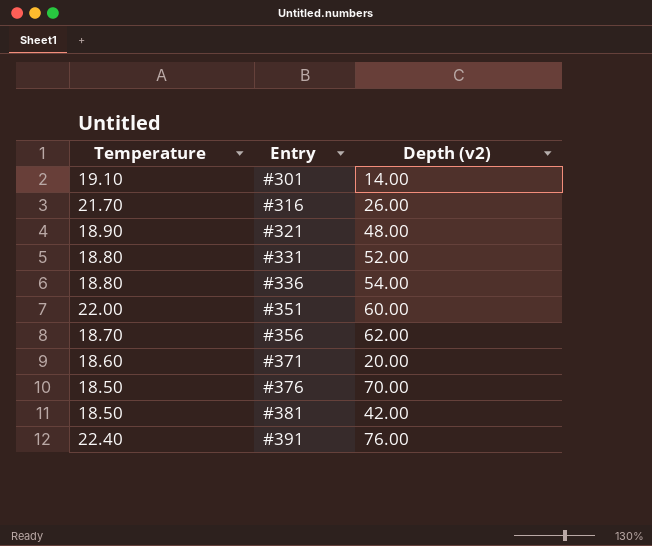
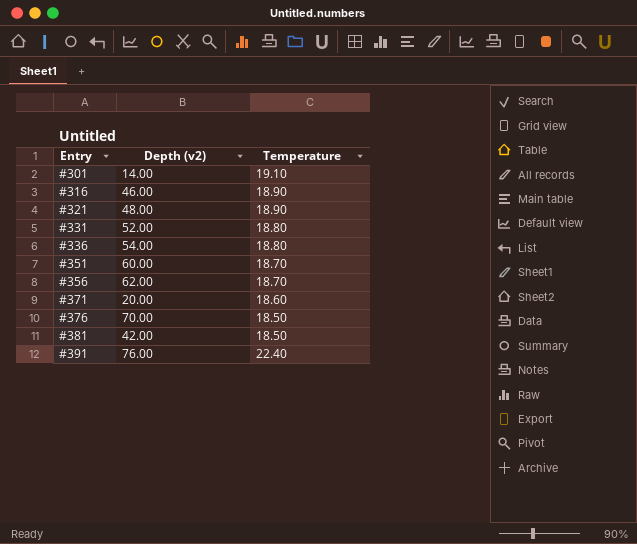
column Temperature | position: 1 -> 3
#316 | Depth (v2): 26.00 -> 46.00
#316 | Temperature: 21.70 -> 18.90
#351 | Temperature: 22.00 -> 18.70

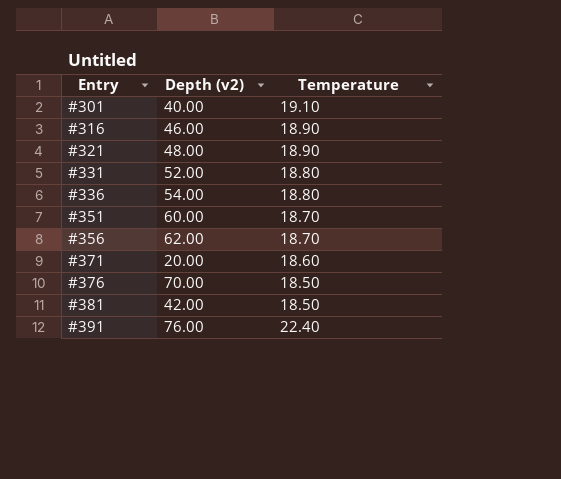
#301 | Depth (v2): 14.00 -> 40.00

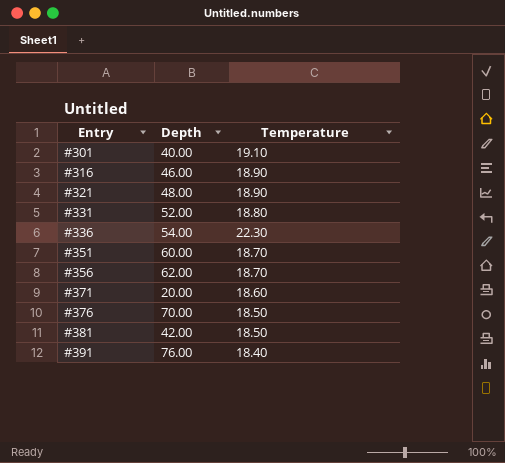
column name: Depth (v2) -> Depth
#336 | Temperature: 18.80 -> 22.30
#391 | Temperature: 22.40 -> 18.40

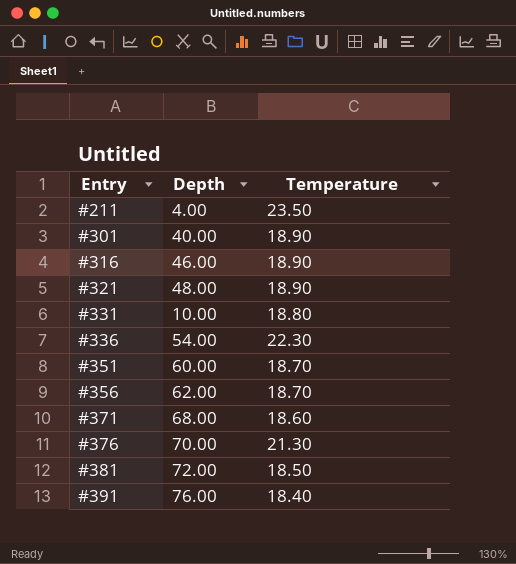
row #211: none -> 4.00 | 23.50
#301 | Temperature: 19.10 -> 18.90
#331 | Depth: 52.00 -> 10.00
#371 | Depth: 20.00 -> 68.00
#376 | Temperature: 18.50 -> 21.30
#381 | Depth: 42.00 -> 72.00

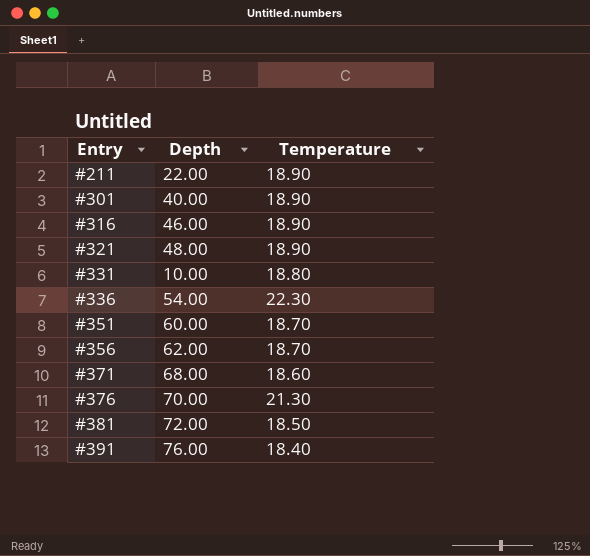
#211 | Depth: 4.00 -> 22.00
#211 | Temperature: 23.50 -> 18.90

